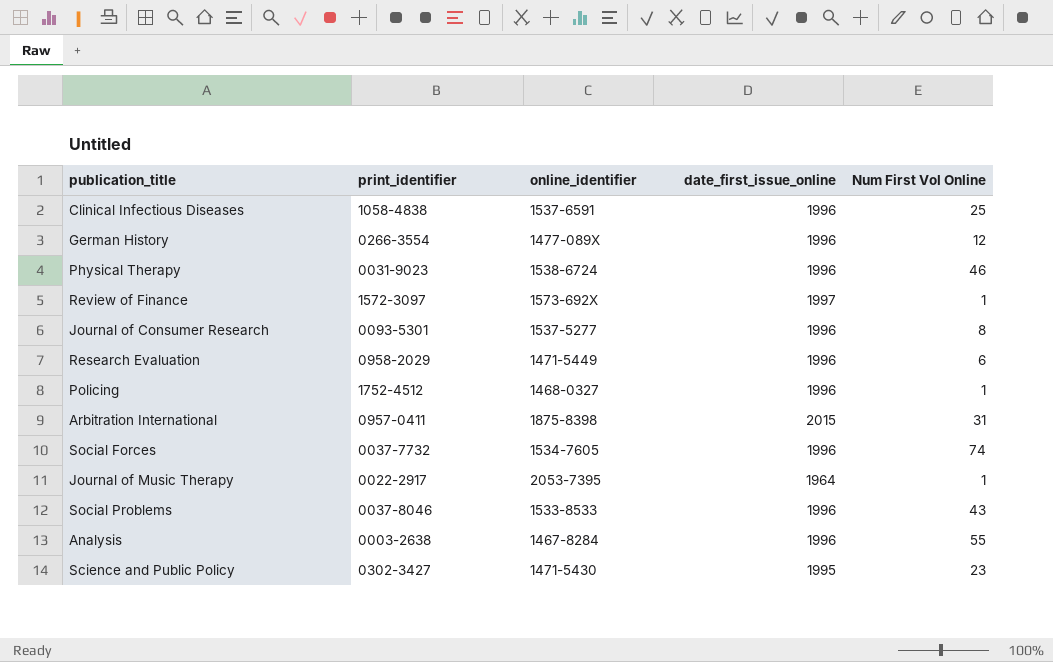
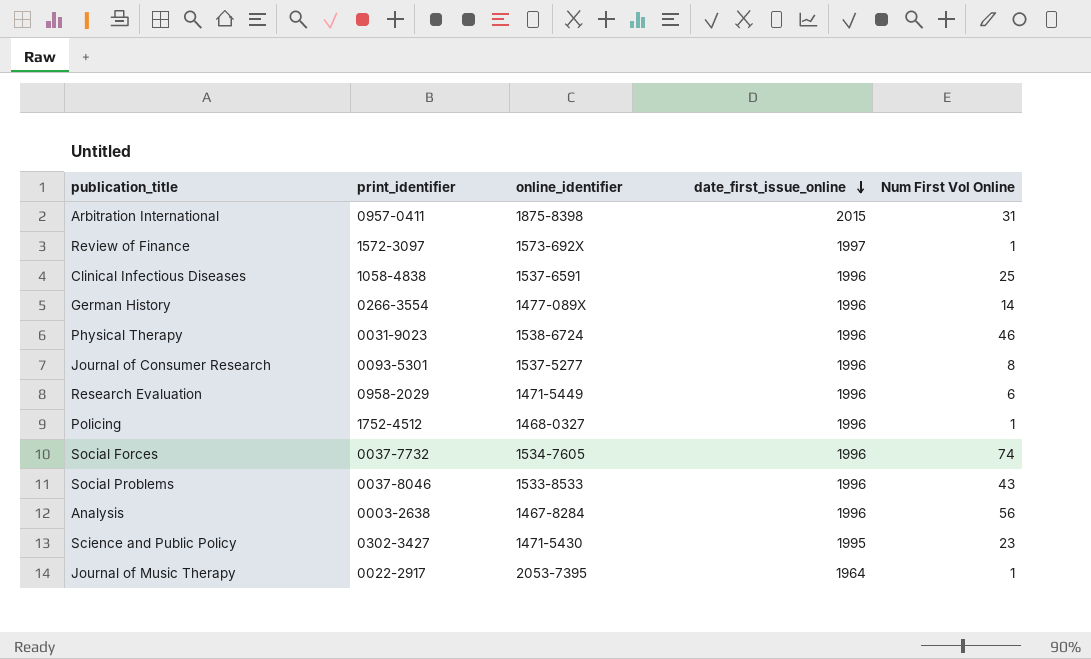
row order: none -> date_first_issue_online descending
German History | Num First Vol Online: 12 -> 14
Analysis | Num First Vol Online: 55 -> 56

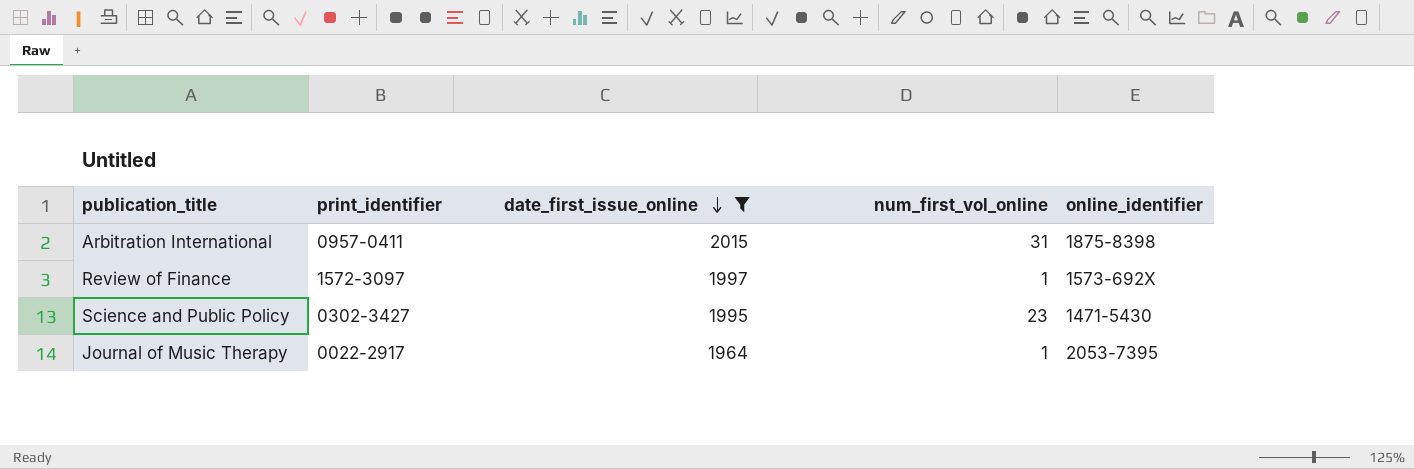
filter: none -> date_first_issue_online != 1996
column name: Num First Vol Online -> num_first_vol_online
column online_identifier | position: 3 -> 5

